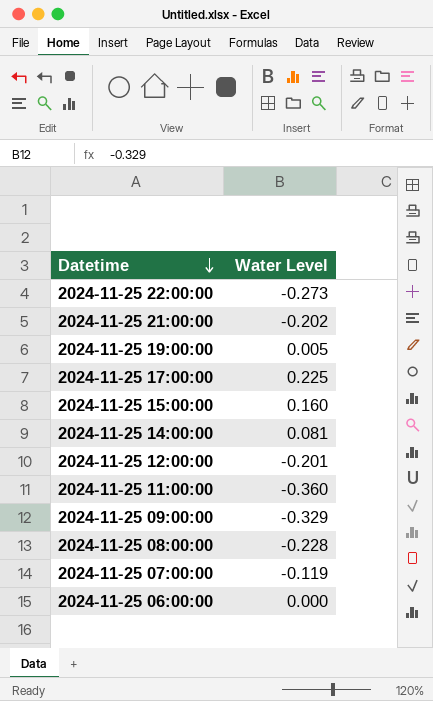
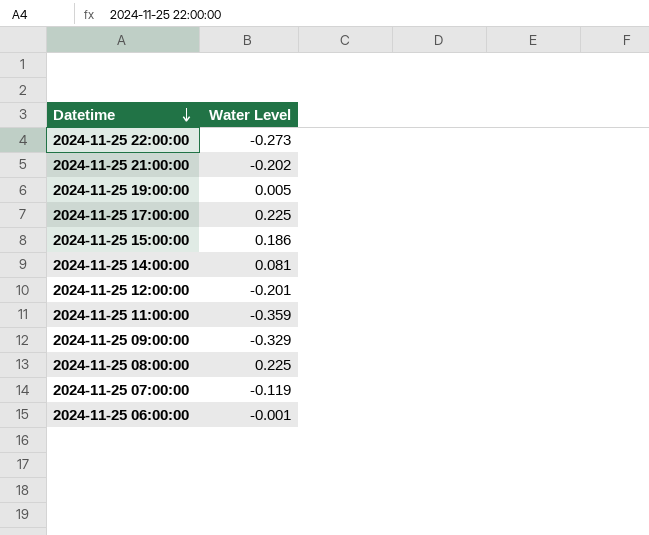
2024-11-25 15:00:00 | Water Level: 0.160 -> 0.186
2024-11-25 11:00:00 | Water Level: -0.360 -> -0.359
2024-11-25 08:00:00 | Water Level: -0.228 -> 0.225
2024-11-25 06:00:00 | Water Level: 0.000 -> -0.001

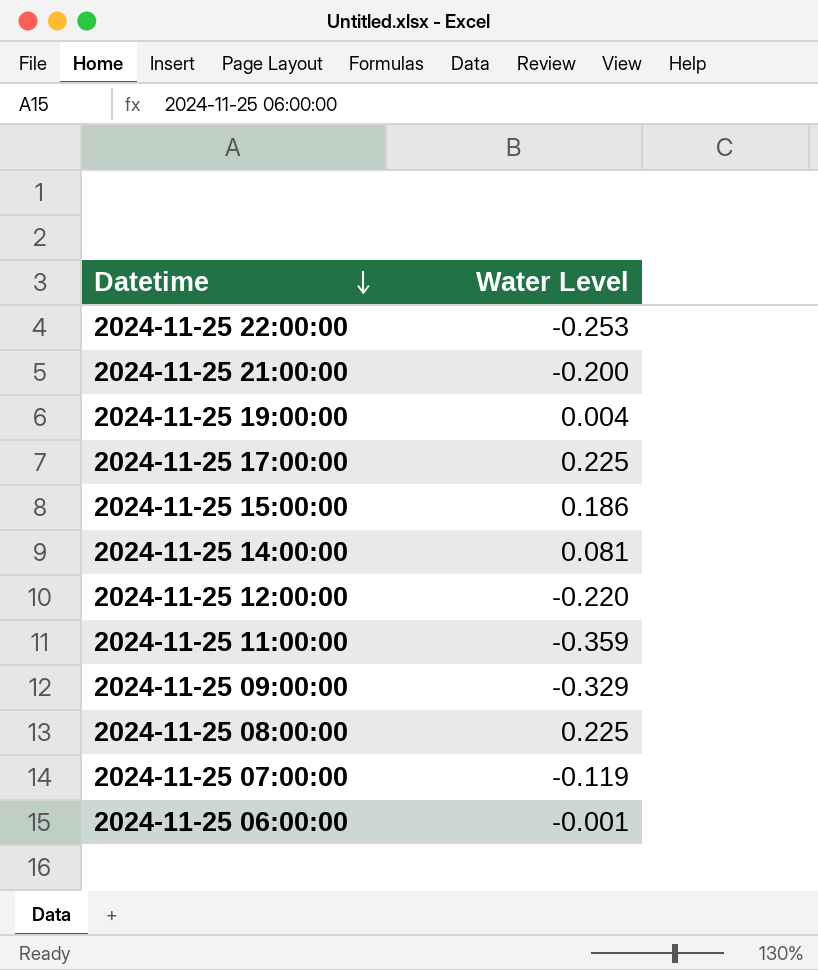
2024-11-25 22:00:00 | Water Level: -0.273 -> -0.253
2024-11-25 21:00:00 | Water Level: -0.202 -> -0.200
2024-11-25 19:00:00 | Water Level: 0.005 -> 0.004
2024-11-25 12:00:00 | Water Level: -0.201 -> -0.220

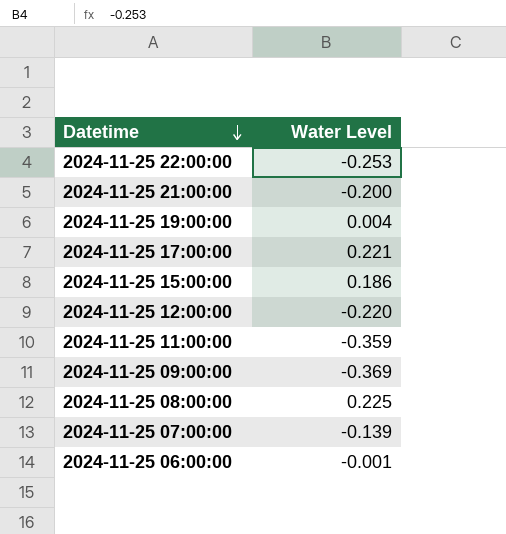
row 2024-11-25 14:00:00: 0.081 -> none
2024-11-25 17:00:00 | Water Level: 0.225 -> 0.221
2024-11-25 09:00:00 | Water Level: -0.329 -> -0.369
2024-11-25 07:00:00 | Water Level: -0.119 -> -0.139

